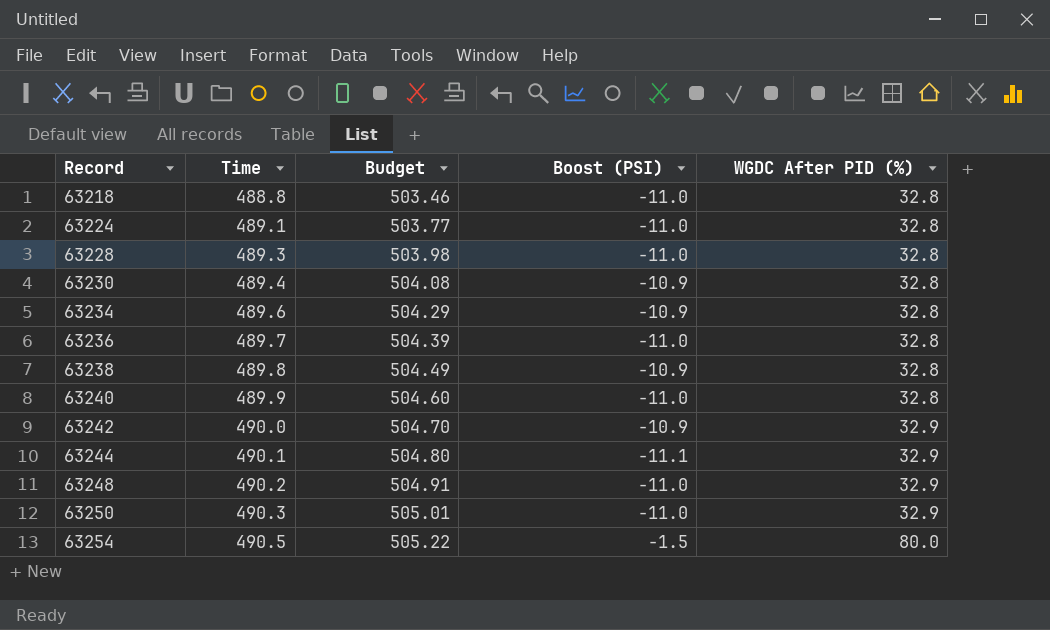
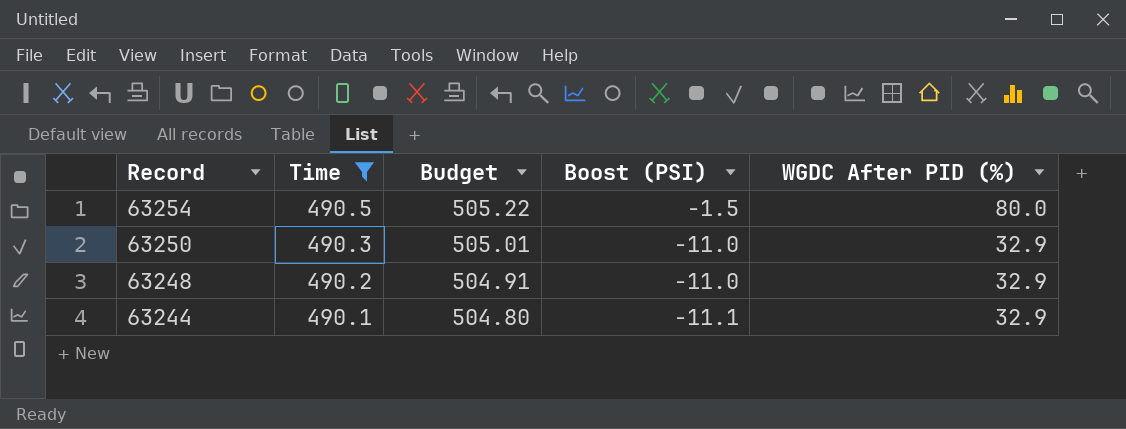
filter: none -> Time >= 490.1
row order: Record ascending -> Record descending

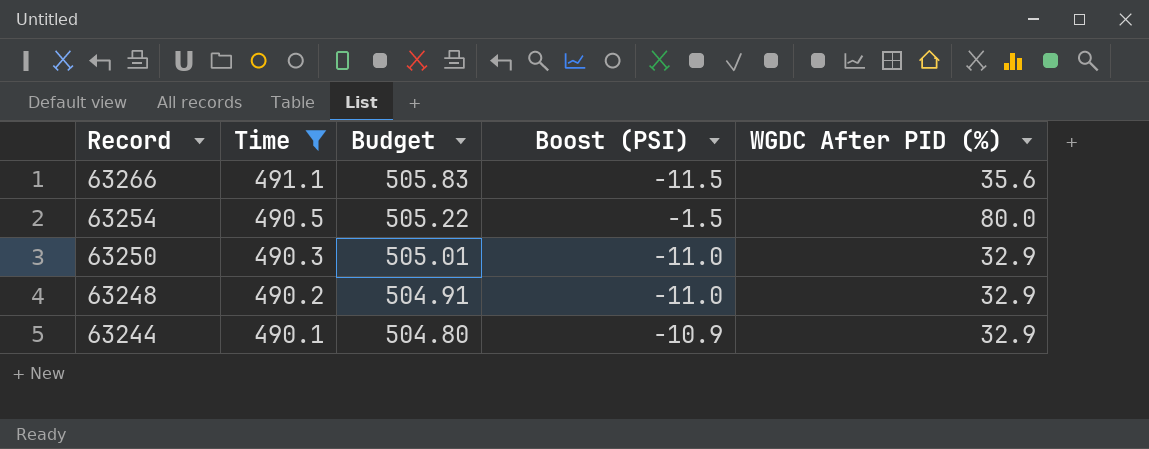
row 63266: none -> 491.1 | 505.83 | -11.5 | 35.6
63244 | Boost (PSI): -11.1 -> -10.9

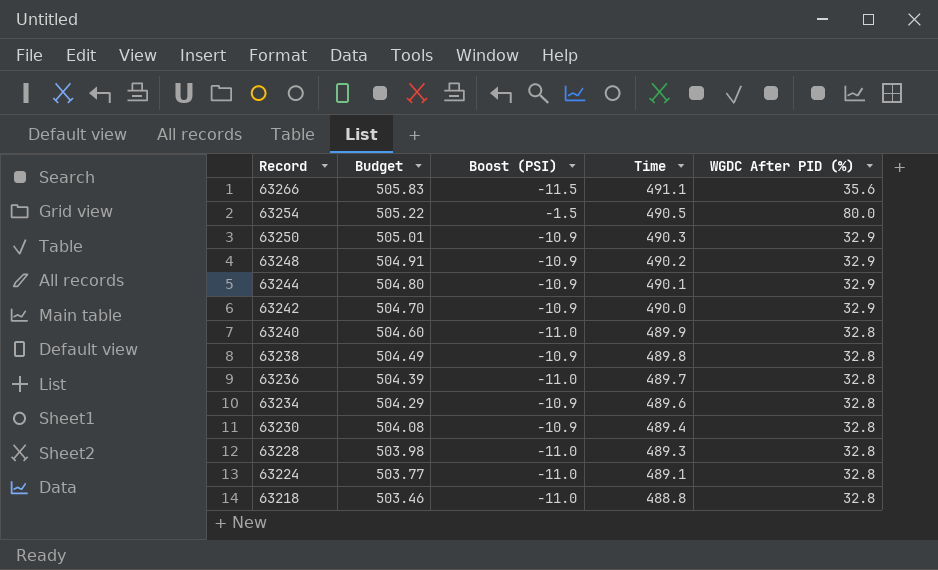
filter: Time >= 490.1 -> none
column Time | position: 2 -> 4
63250 | Boost (PSI): -11.0 -> -10.9
63248 | Boost (PSI): -11.0 -> -10.9

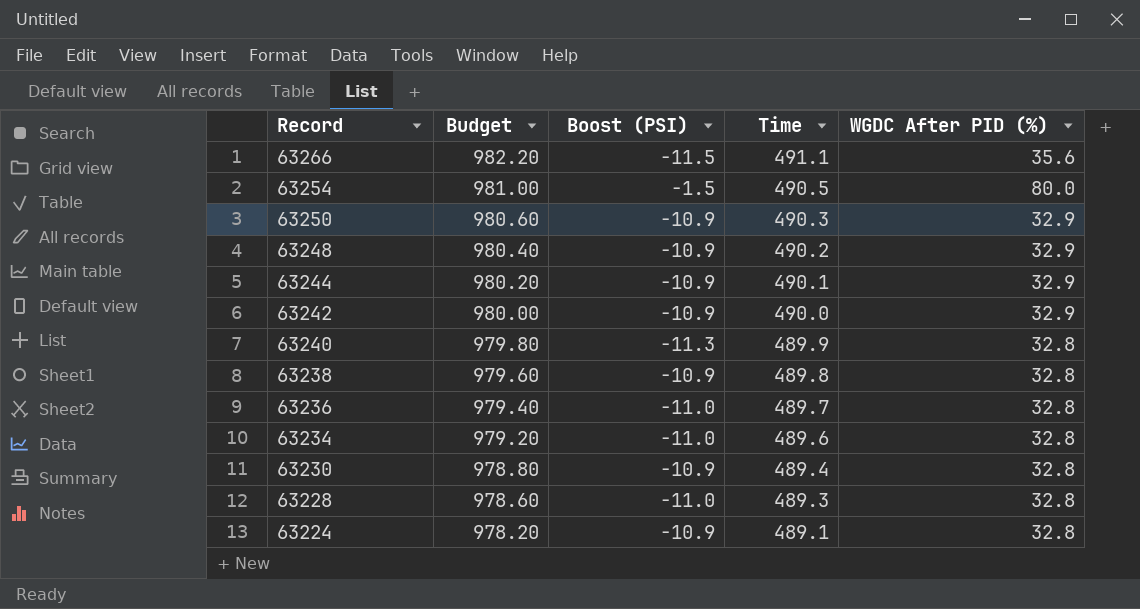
column Budget | formula: [Time] * 1.03 -> [Time] * 2
row 63218: 503.46 | -11.0 | 488.8 | 32.8 -> none
63240 | Boost (PSI): -11.0 -> -11.3
63234 | Boost (PSI): -10.9 -> -11.0
63224 | Boost (PSI): -11.0 -> -10.9

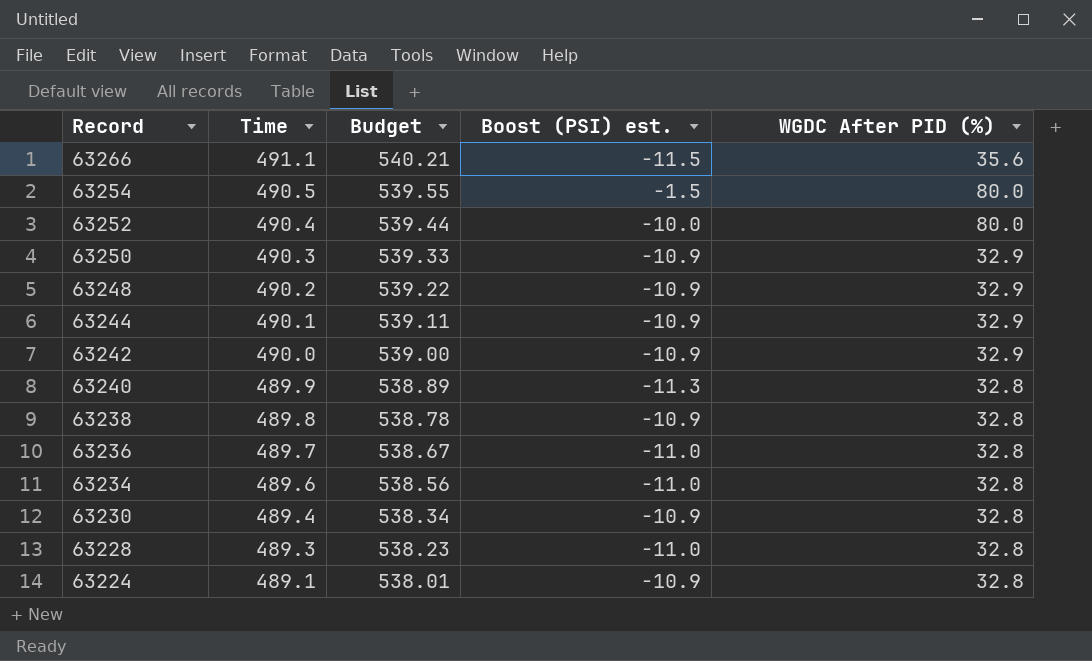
column Time | position: 4 -> 2
column Budget | formula: [Time] * 2 -> [Time] * 1.1
column name: Boost (PSI) -> Boost (PSI) est.
row 63252: none -> 490.4 | 539.44 | -10.0 | 80.0

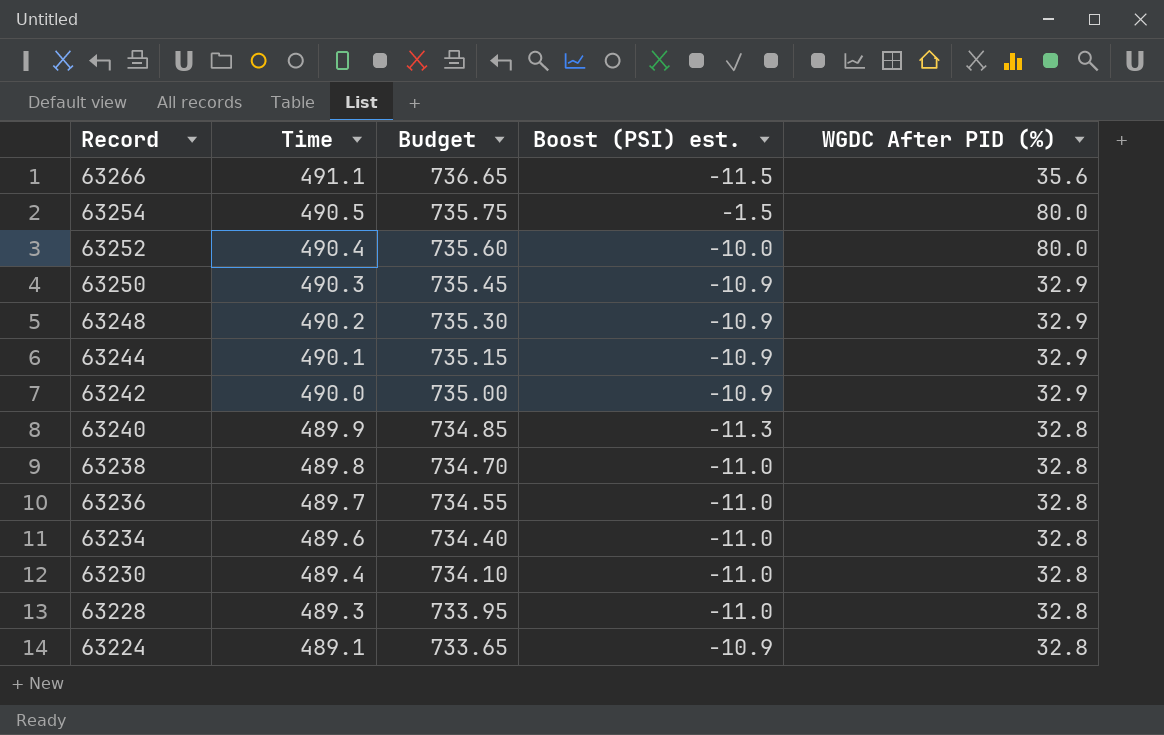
column Budget | formula: [Time] * 1.1 -> [Time] * 1.5
63238 | Boost (PSI) est.: -10.9 -> -11.0
63230 | Boost (PSI) est.: -10.9 -> -11.0

